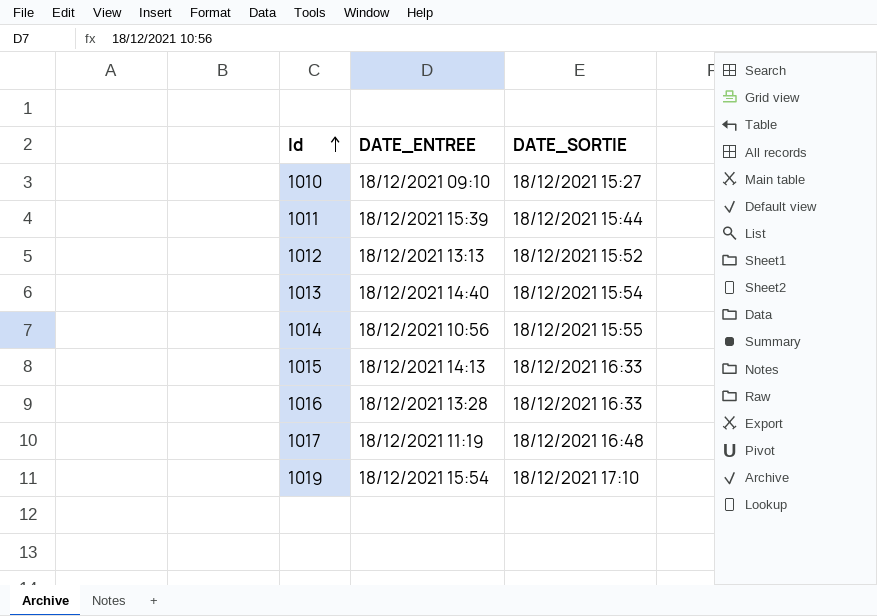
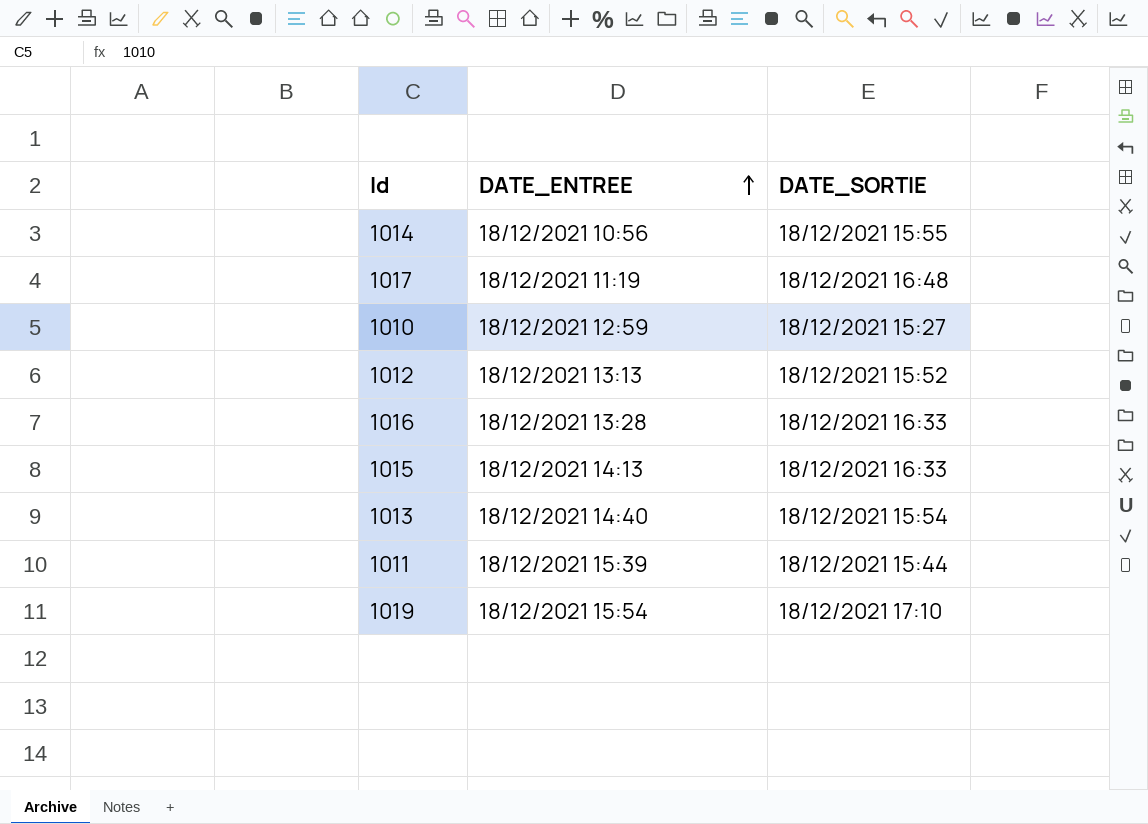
row order: Id ascending -> DATE_ENTREE ascending
1010 | DATE_ENTREE: 18/12/2021 09:10 -> 18/12/2021 12:59

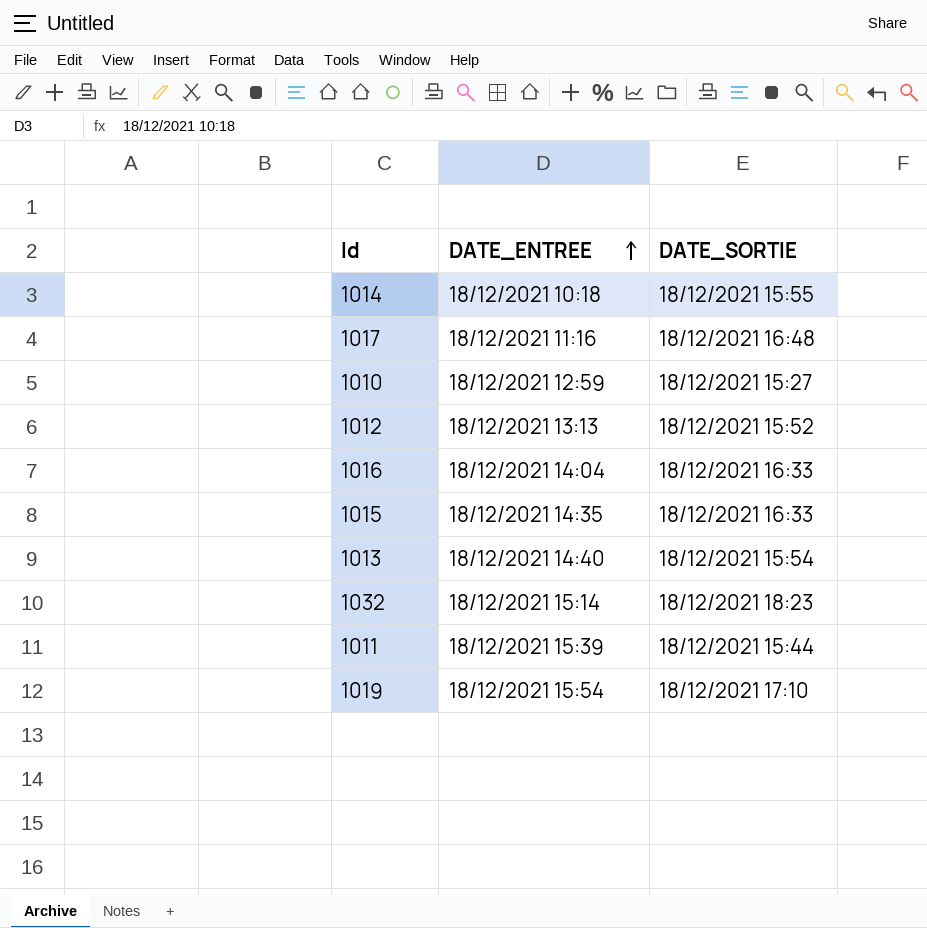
1014 | DATE_ENTREE: 18/12/2021 10:56 -> 18/12/2021 10:18
1017 | DATE_ENTREE: 18/12/2021 11:19 -> 18/12/2021 11:16
1016 | DATE_ENTREE: 18/12/2021 13:28 -> 18/12/2021 14:04
1015 | DATE_ENTREE: 18/12/2021 14:13 -> 18/12/2021 14:35
row 1032: none -> 18/12/2021 15:14 | 18/12/2021 18:23

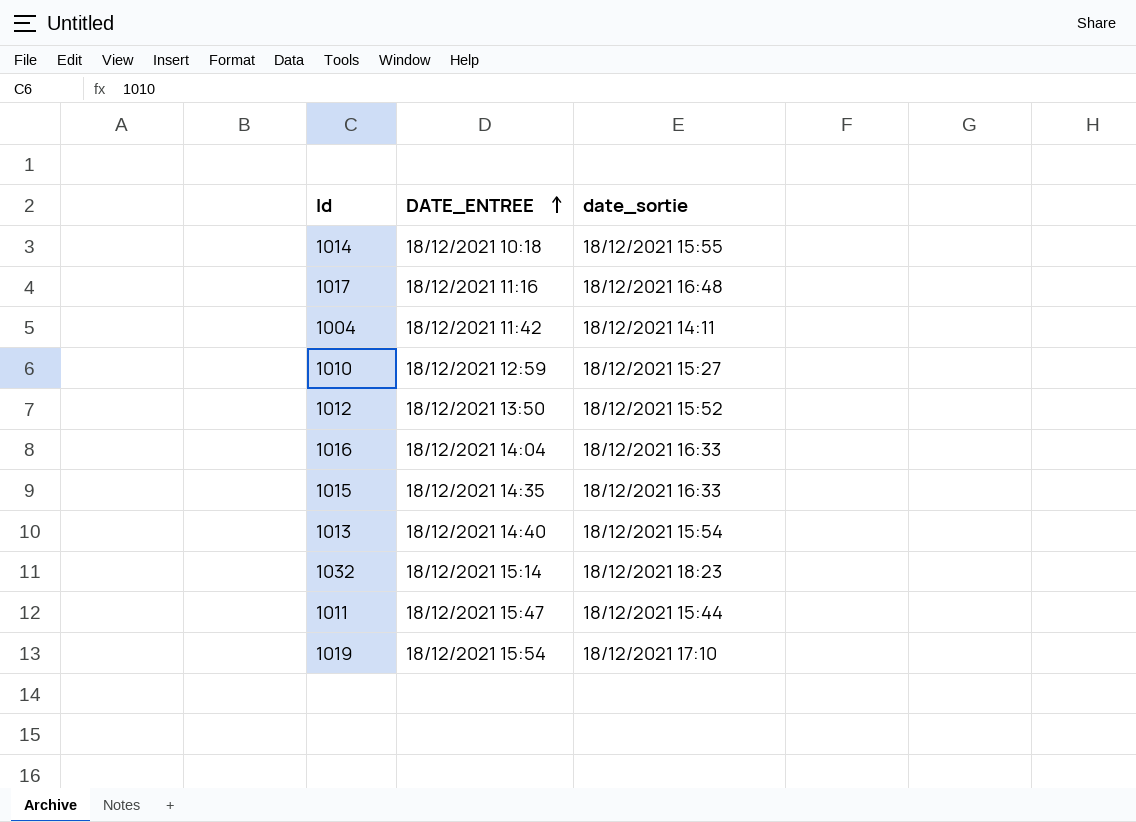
column name: DATE_SORTIE -> date_sortie
row 1004: none -> 18/12/2021 11:42 | 18/12/2021 14:11
1012 | DATE_ENTREE: 18/12/2021 13:13 -> 18/12/2021 13:50
1011 | DATE_ENTREE: 18/12/2021 15:39 -> 18/12/2021 15:47

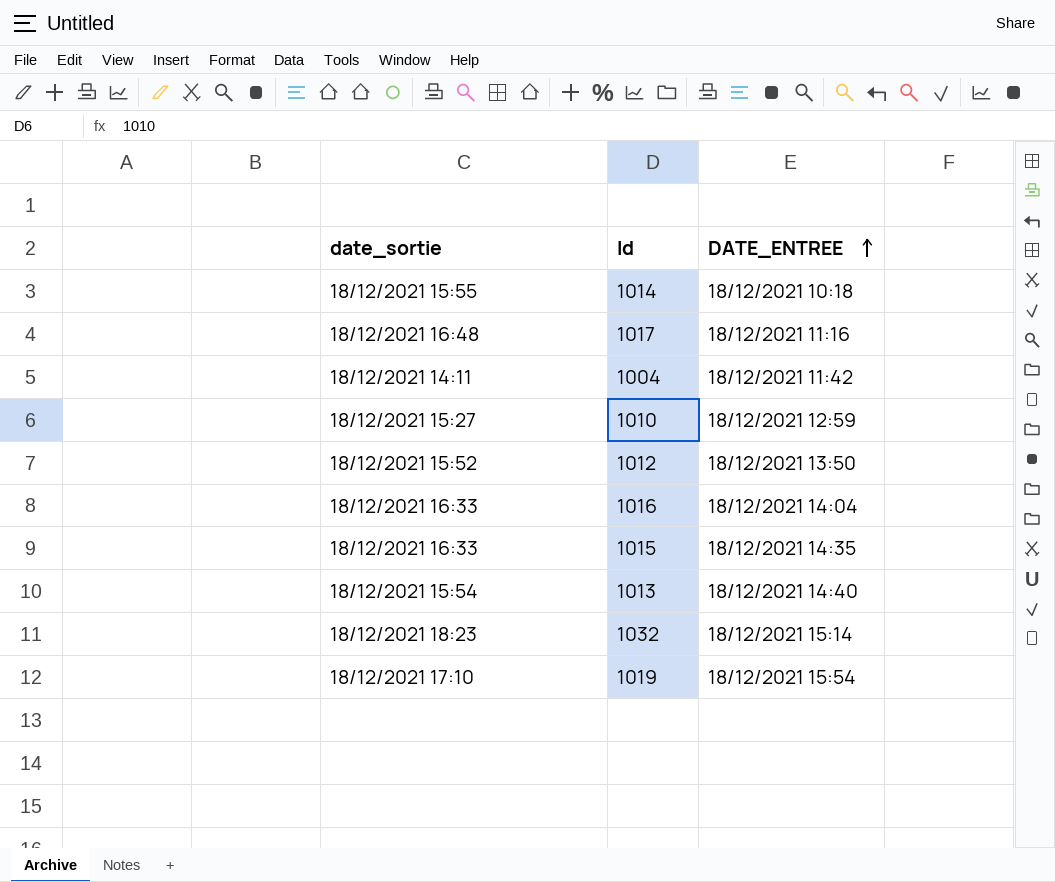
column date_sortie | position: 3 -> 1
row 1011: 18/12/2021 15:47 | 18/12/2021 15:44 -> none

